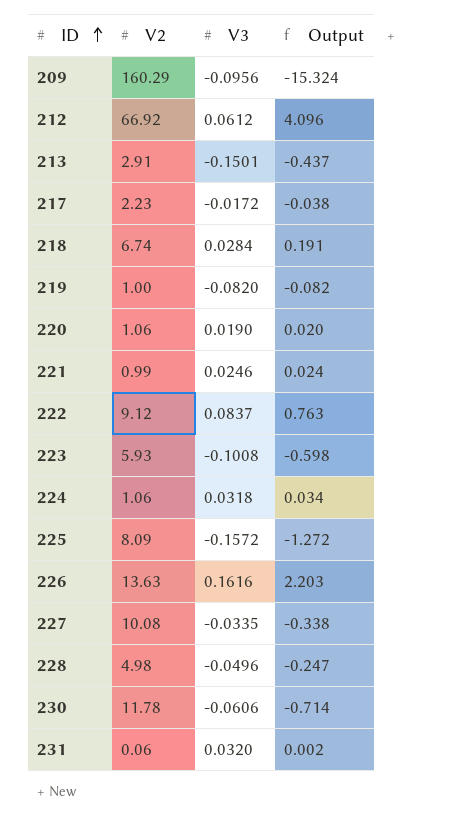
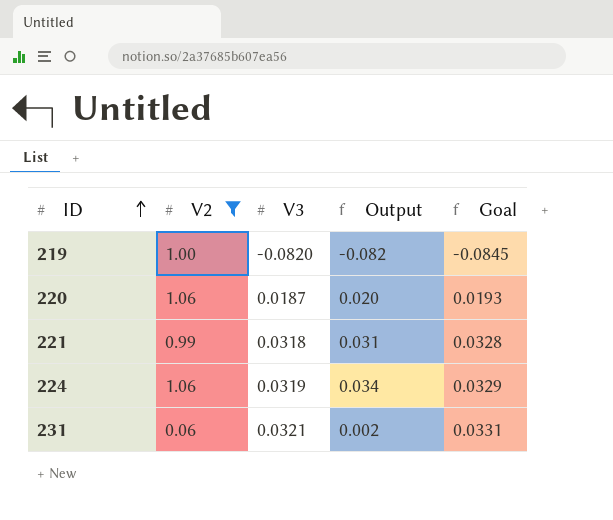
filter: none -> V2 <= 1.06
column Goal | formula: none -> [V3] * 1.03
220 | V3: 0.0190 -> 0.0187
221 | V3: 0.0246 -> 0.0318
221 | Output: 0.024 -> 0.031
224 | V3: 0.0318 -> 0.0319
231 | V3: 0.0320 -> 0.0321

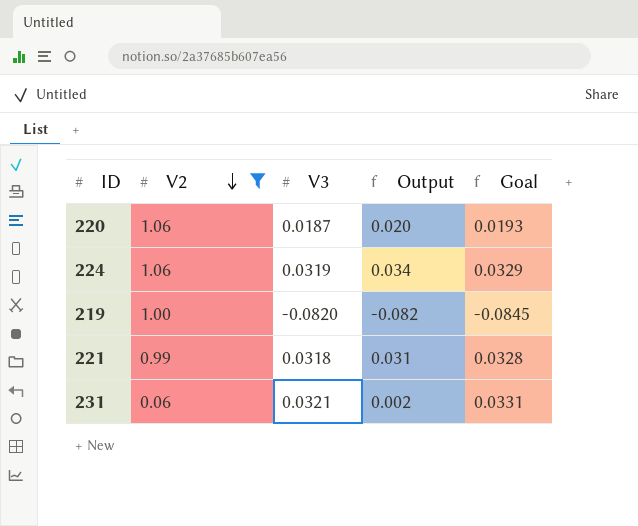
row order: ID ascending -> V2 descending

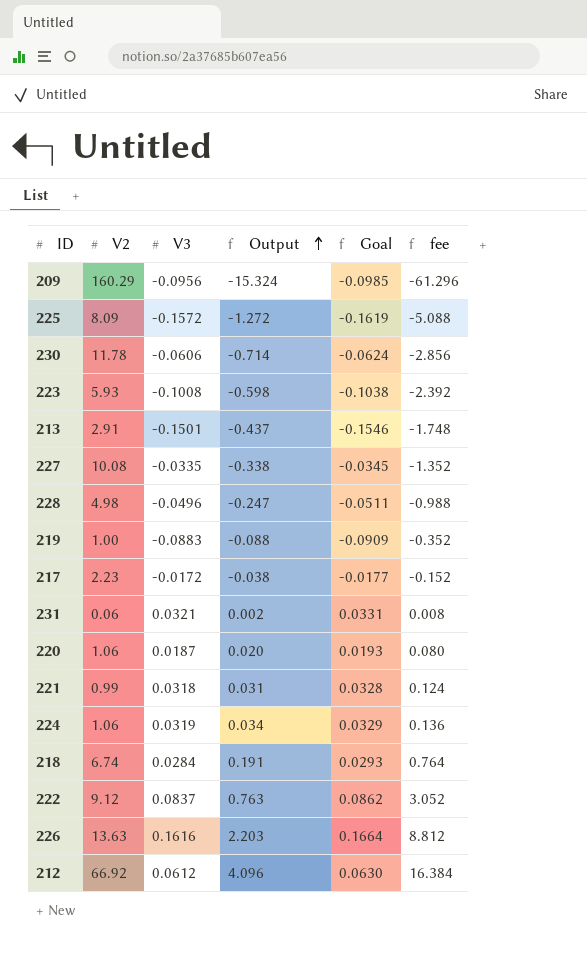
filter: V2 <= 1.06 -> none
row order: V2 descending -> Output ascending
column fee | formula: none -> [Output] * 4
219 | V3: -0.0820 -> -0.0883
219 | Output: -0.082 -> -0.088
219 | Goal: -0.0845 -> -0.0909

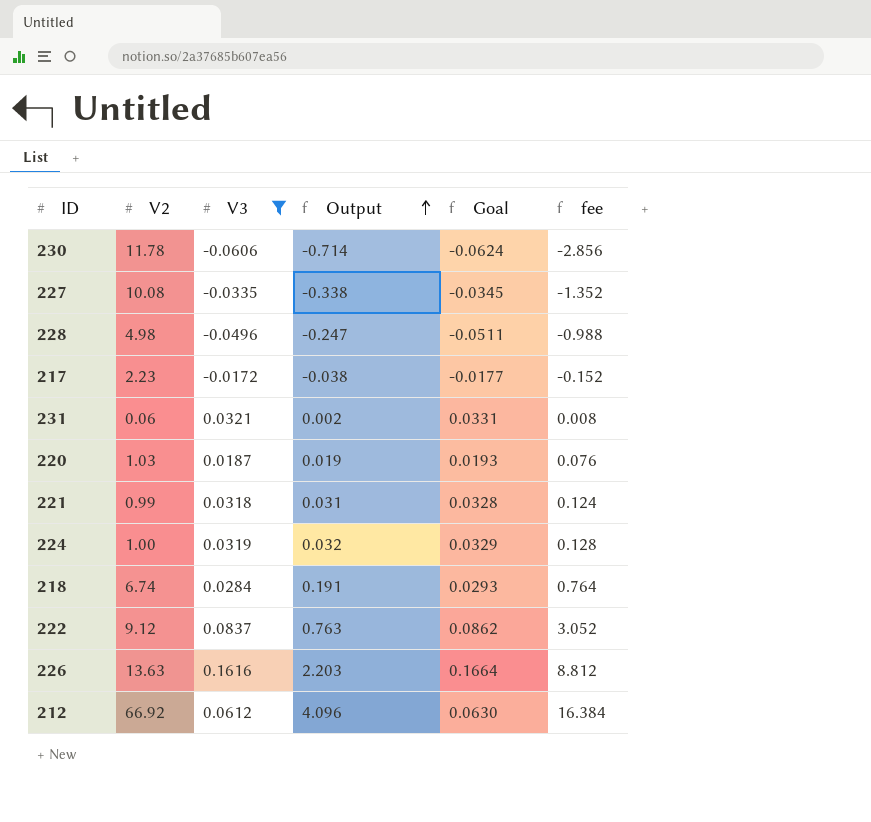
filter: none -> V3 >= -0.0606
220 | V2: 1.06 -> 1.03
220 | Output: 0.020 -> 0.019
220 | fee: 0.080 -> 0.076
224 | V2: 1.06 -> 1.00
224 | Output: 0.034 -> 0.032
224 | fee: 0.136 -> 0.128

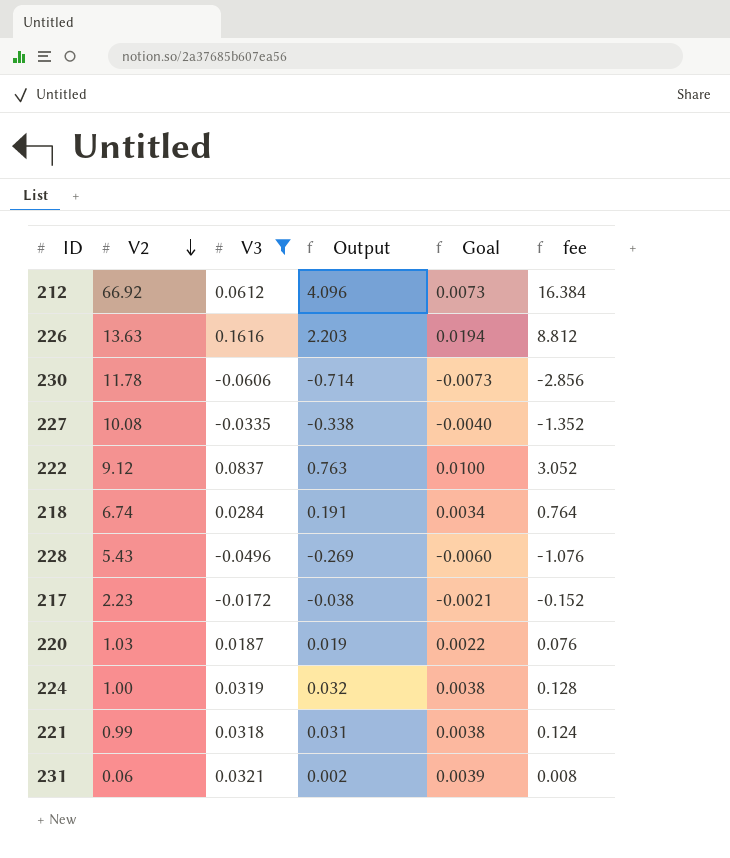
row order: Output ascending -> V2 descending
column Goal | formula: [V3] * 1.03 -> [V3] * 0.12
228 | V2: 4.98 -> 5.43
228 | Output: -0.247 -> -0.269
228 | fee: -0.988 -> -1.076

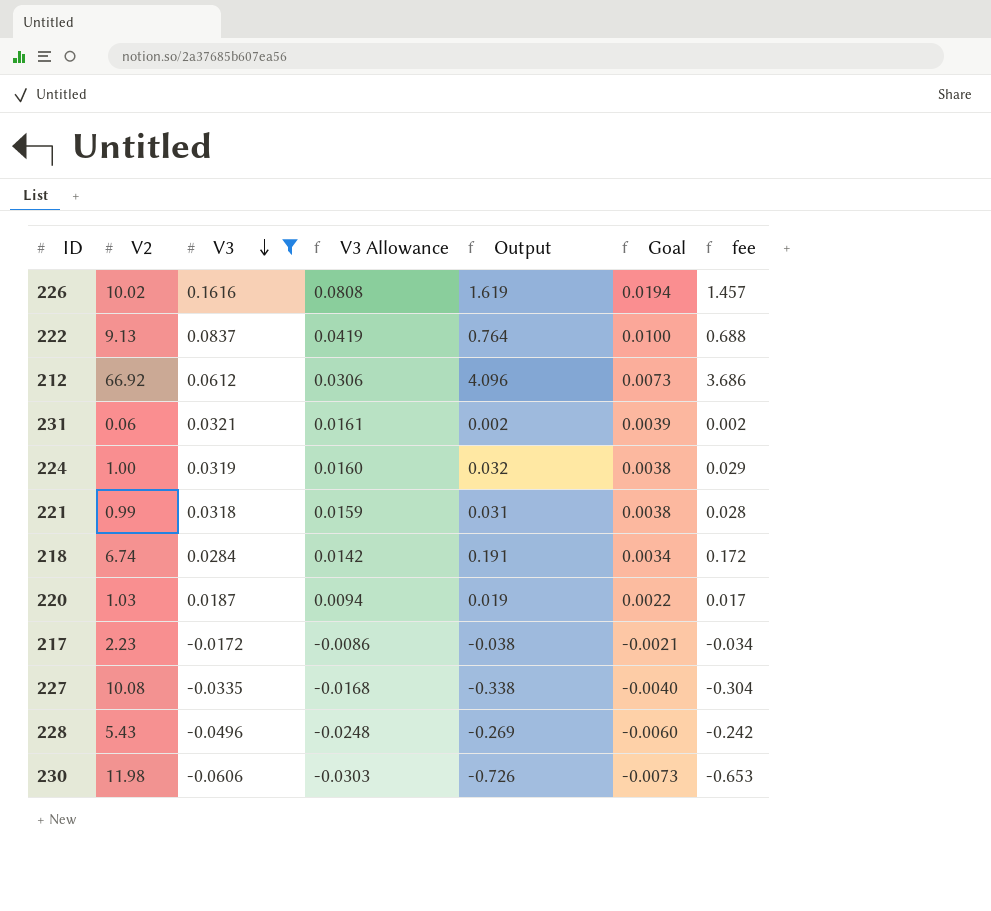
row order: V2 descending -> V3 descending
column V3 Allowance | formula: none -> [V3] * 0.5
column fee | formula: [Output] * 4 -> [Output] * 0.9
226 | V2: 13.63 -> 10.02
226 | Output: 2.203 -> 1.619
222 | V2: 9.12 -> 9.13
222 | Output: 0.763 -> 0.764
230 | V2: 11.78 -> 11.98
230 | Output: -0.714 -> -0.726

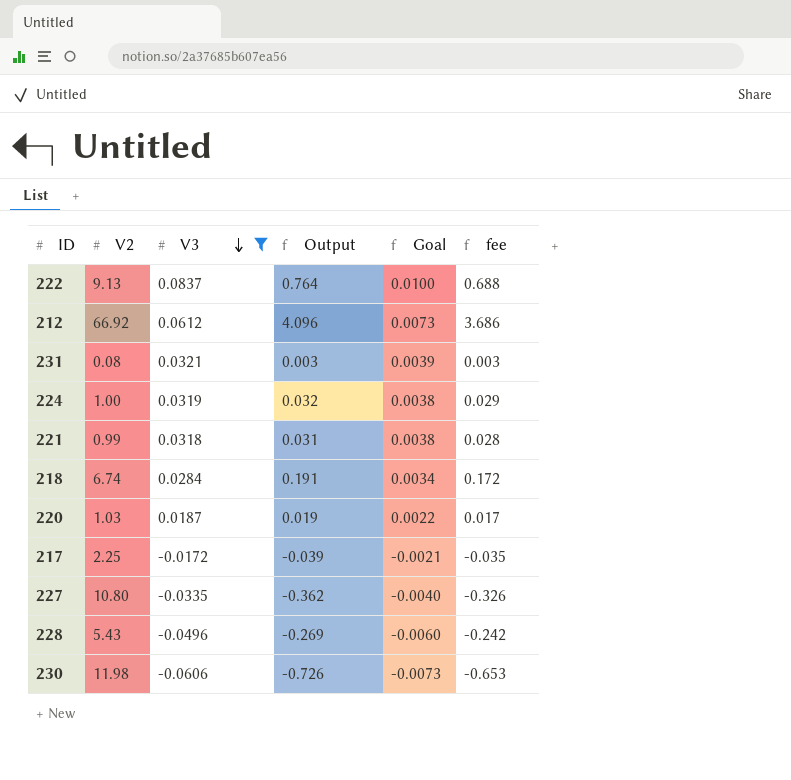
column V3 Allowance | formula: [V3] * 0.5 -> none
row 226: 10.02 | 0.1616 | 0.0808 | 1.619 | 0.0194 | 1.457 -> none
231 | V2: 0.06 -> 0.08
231 | Output: 0.002 -> 0.003
231 | fee: 0.002 -> 0.003
217 | V2: 2.23 -> 2.25
217 | Output: -0.038 -> -0.039
217 | fee: -0.034 -> -0.035
227 | V2: 10.08 -> 10.80
227 | Output: -0.338 -> -0.362
227 | fee: -0.304 -> -0.326

